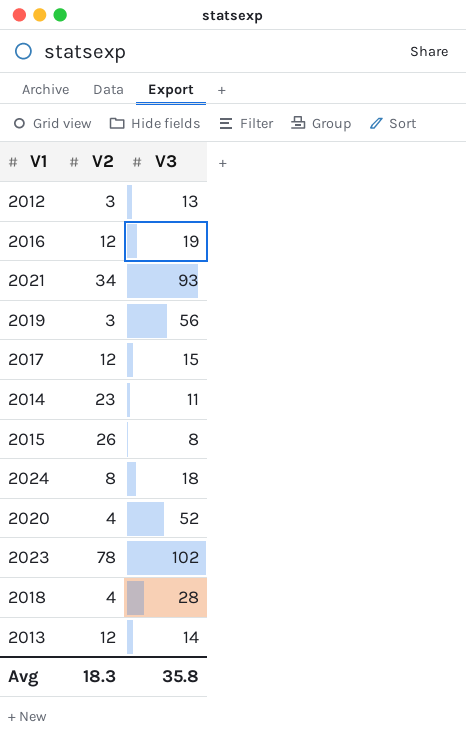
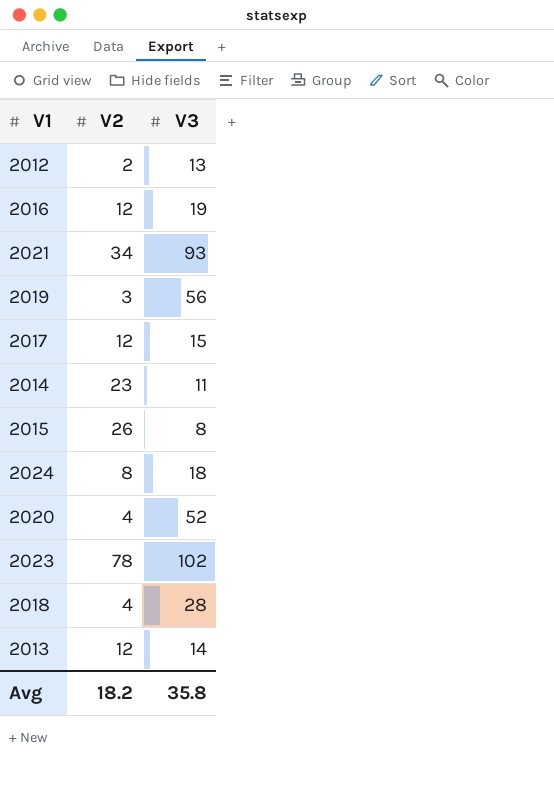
2012 | V2: 3 -> 2
Avg | V2: 18.3 -> 18.2

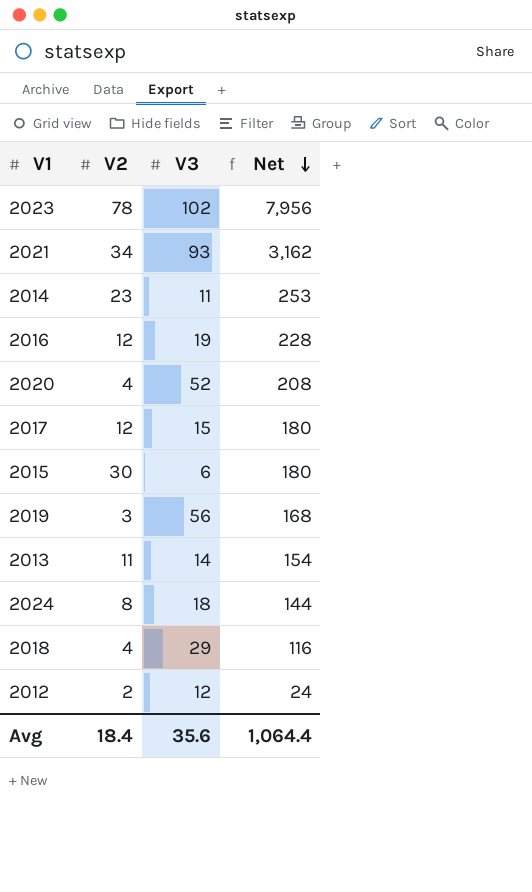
row order: none -> Net descending
column Net | formula: none -> [V2] * [V3]
2015 | V2: 26 -> 30
2015 | V3: 8 -> 6
2013 | V2: 12 -> 11
2018 | V3: 28 -> 29
2012 | V3: 13 -> 12
Avg | V2: 18.2 -> 18.4
Avg | V3: 35.8 -> 35.6

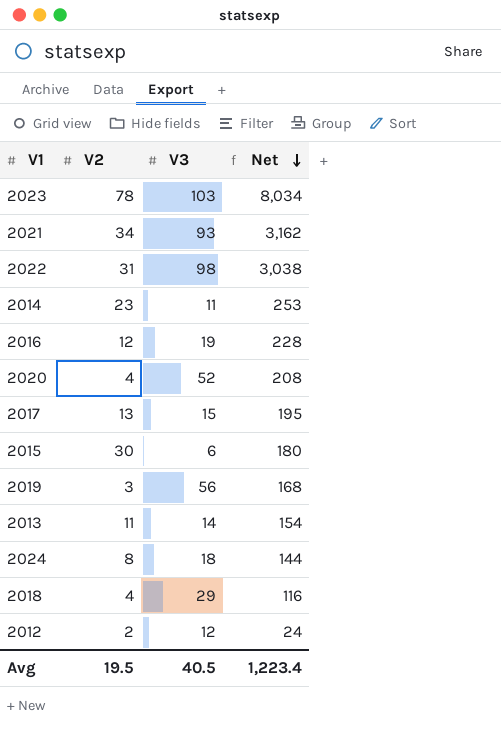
2023 | V3: 102 -> 103
2023 | Net: 7,956 -> 8,034
row 2022: none -> 31 | 98 | 3,038
2017 | V2: 12 -> 13
2017 | Net: 180 -> 195
Avg | V2: 18.4 -> 19.5
Avg | V3: 35.6 -> 40.5
Avg | Net: 1,064.4 -> 1,223.4

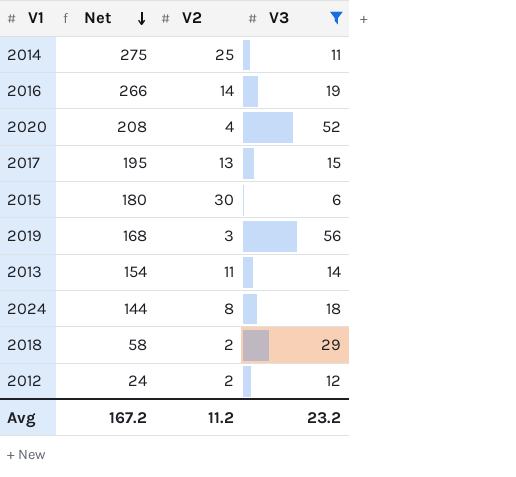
filter: none -> V3 <= 56
column Net | position: 4 -> 2
2014 | Net: 253 -> 275
2014 | V2: 23 -> 25
2016 | Net: 228 -> 266
2016 | V2: 12 -> 14
2018 | Net: 116 -> 58
2018 | V2: 4 -> 2
Avg | Net: 1,223.4 -> 167.2
Avg | V2: 19.5 -> 11.2
Avg | V3: 40.5 -> 23.2

